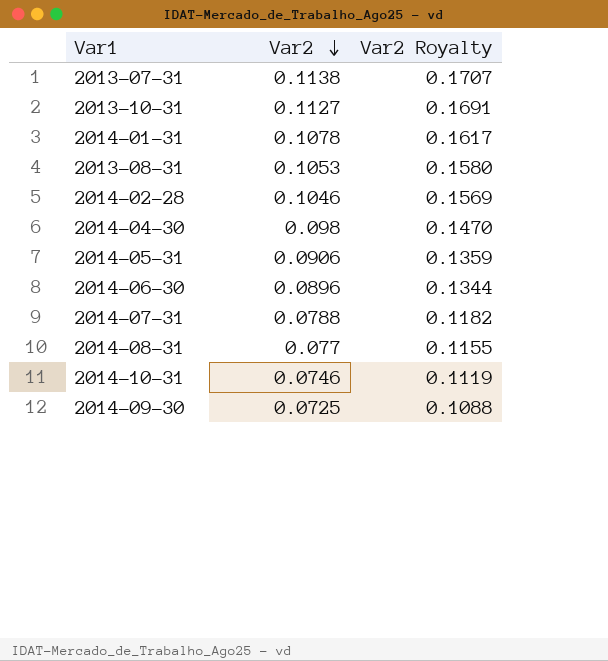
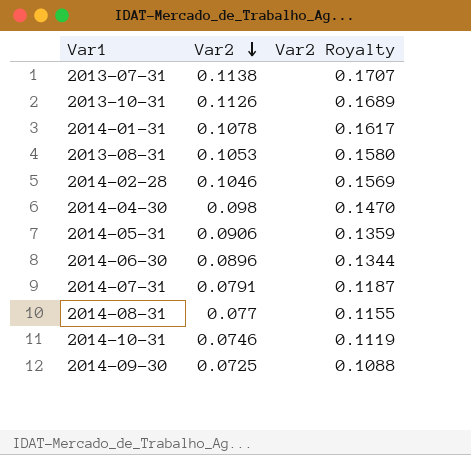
2013-10-31 | Var2: 0.1127 -> 0.1126
2013-10-31 | Var2 Royalty: 0.1691 -> 0.1689
2014-07-31 | Var2: 0.0788 -> 0.0791
2014-07-31 | Var2 Royalty: 0.1182 -> 0.1187

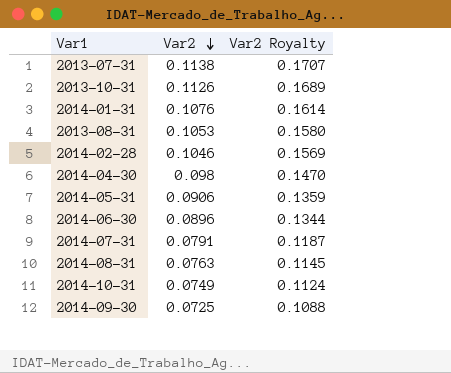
2014-01-31 | Var2: 0.1078 -> 0.1076
2014-01-31 | Var2 Royalty: 0.1617 -> 0.1614
2014-08-31 | Var2: 0.077 -> 0.0763
2014-08-31 | Var2 Royalty: 0.1155 -> 0.1145
2014-10-31 | Var2: 0.0746 -> 0.0749
2014-10-31 | Var2 Royalty: 0.1119 -> 0.1124

